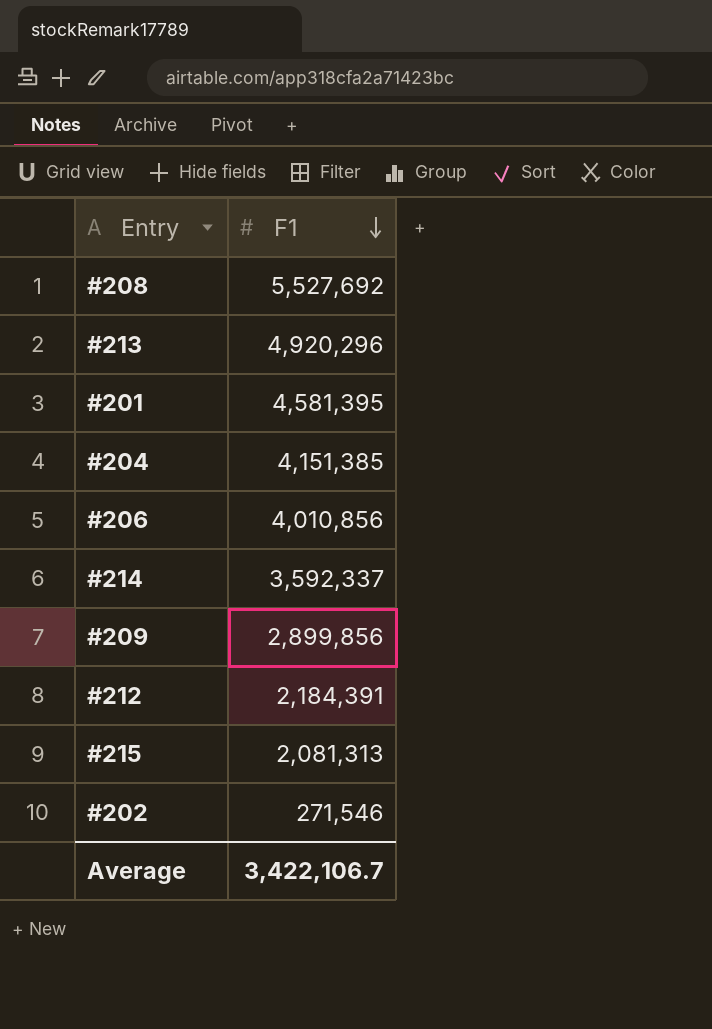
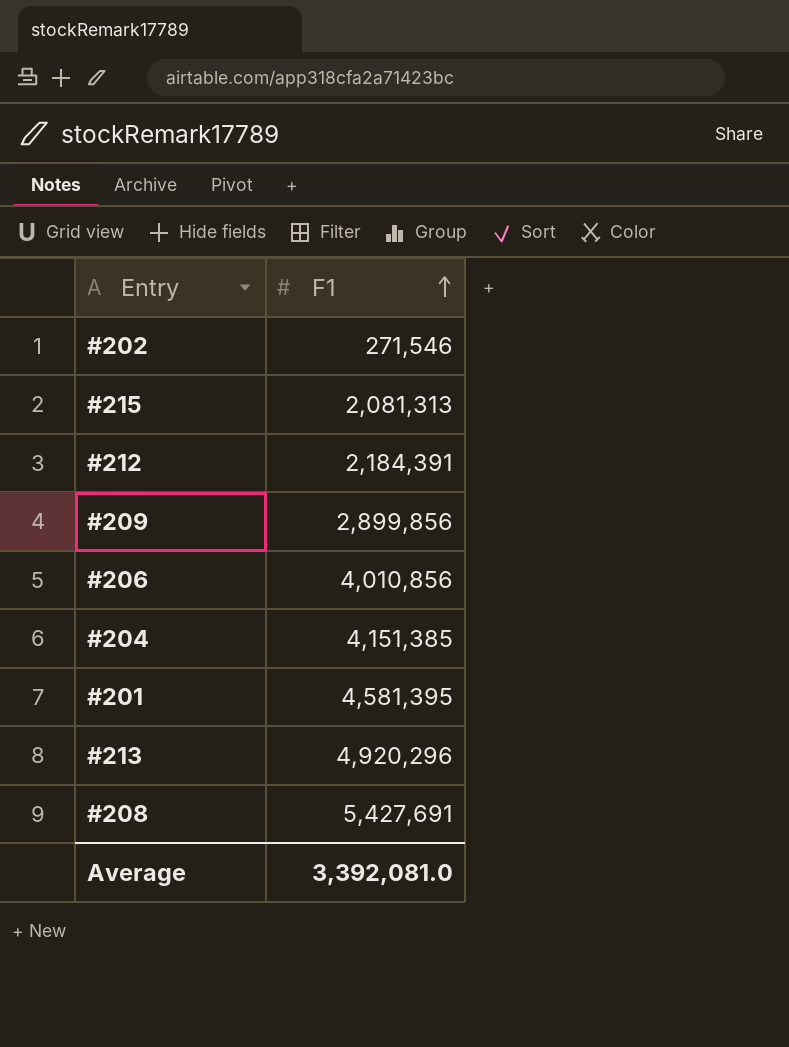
row order: F1 descending -> F1 ascending
row #214: 3,592,337 -> none
#208 | F1: 5,527,692 -> 5,427,691
Average | F1: 3,422,106.7 -> 3,392,081.0

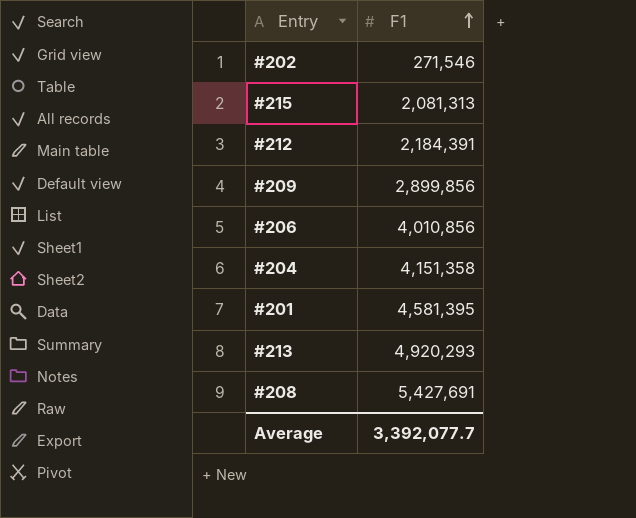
#204 | F1: 4,151,385 -> 4,151,358
#213 | F1: 4,920,296 -> 4,920,293
Average | F1: 3,392,081.0 -> 3,392,077.7

